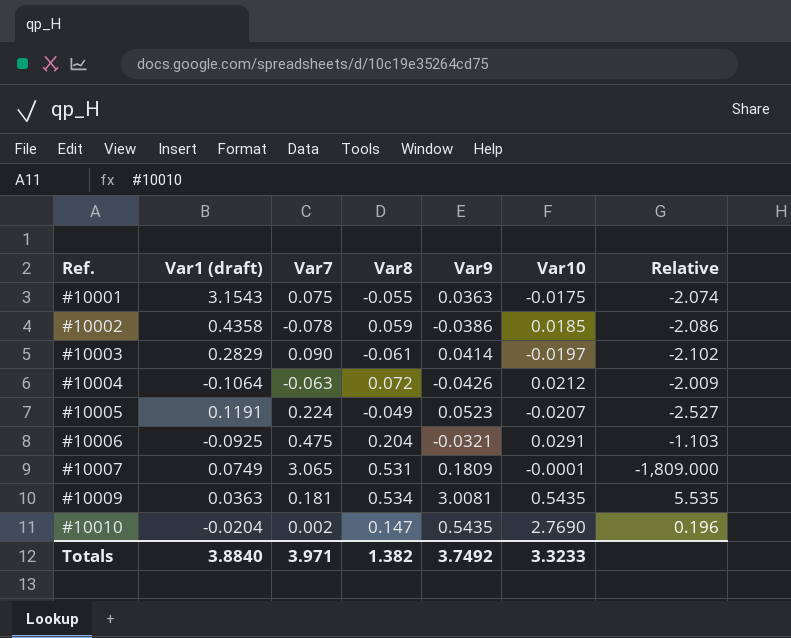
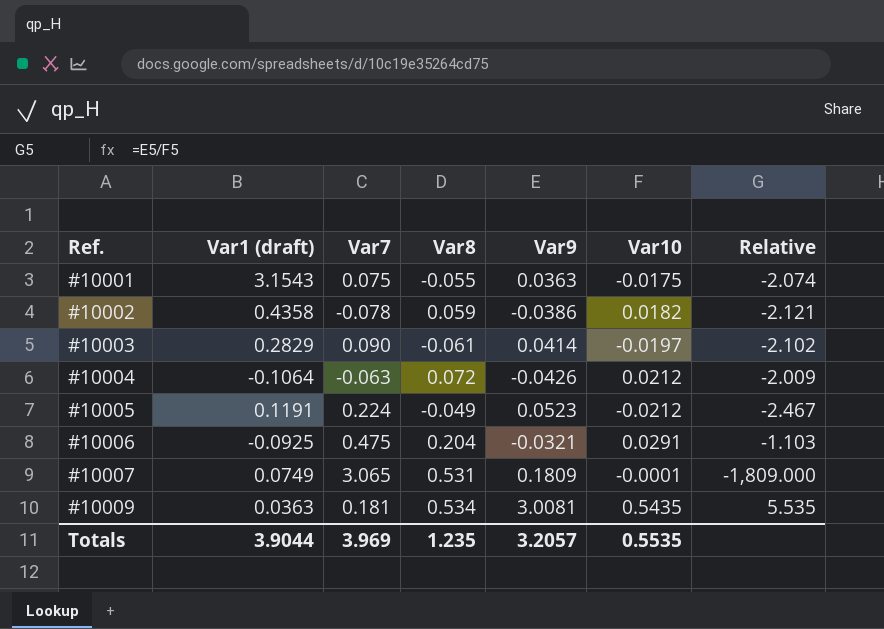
row #10010: -0.0204 | 0.002 | 0.147 | 0.5435 | 2.7690 | 0.196 -> none
#10002 | Var10: 0.0185 -> 0.0182
#10002 | Relative: -2.086 -> -2.121
#10005 | Var10: -0.0207 -> -0.0212
#10005 | Relative: -2.527 -> -2.467
Totals | Var1 (draft): 3.8840 -> 3.9044
Totals | Var7: 3.971 -> 3.969
Totals | Var8: 1.382 -> 1.235
Totals | Var9: 3.7492 -> 3.2057
Totals | Var10: 3.3233 -> 0.5535

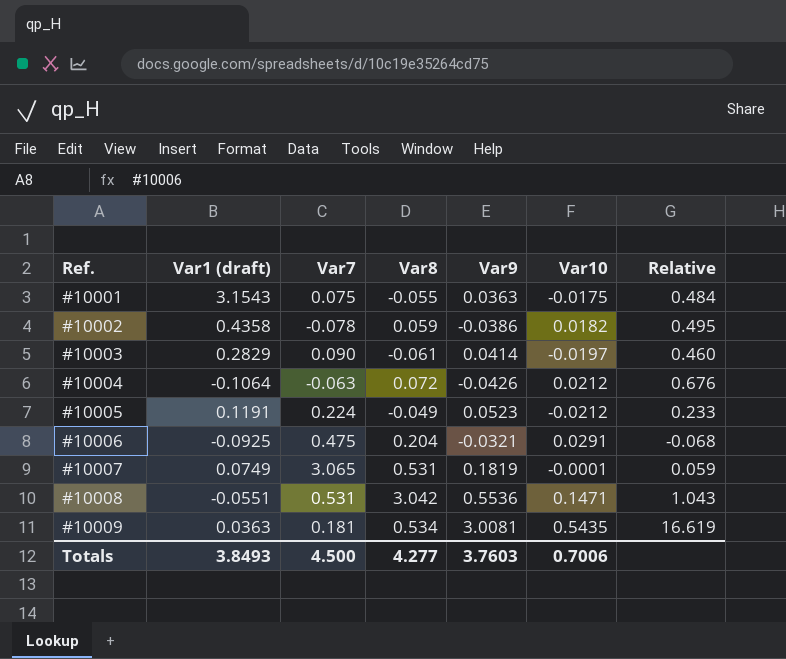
column Relative | formula: [Var9] / [Var10] -> [Var9] / [Var7]
#10007 | Var9: 0.1809 -> 0.1819
row #10008: none -> -0.0551 | 0.531 | 3.042 | 0.5536 | 0.1471 | 1.043
Totals | Var1 (draft): 3.9044 -> 3.8493
Totals | Var7: 3.969 -> 4.500
Totals | Var8: 1.235 -> 4.277
Totals | Var9: 3.2057 -> 3.7603
Totals | Var10: 0.5535 -> 0.7006

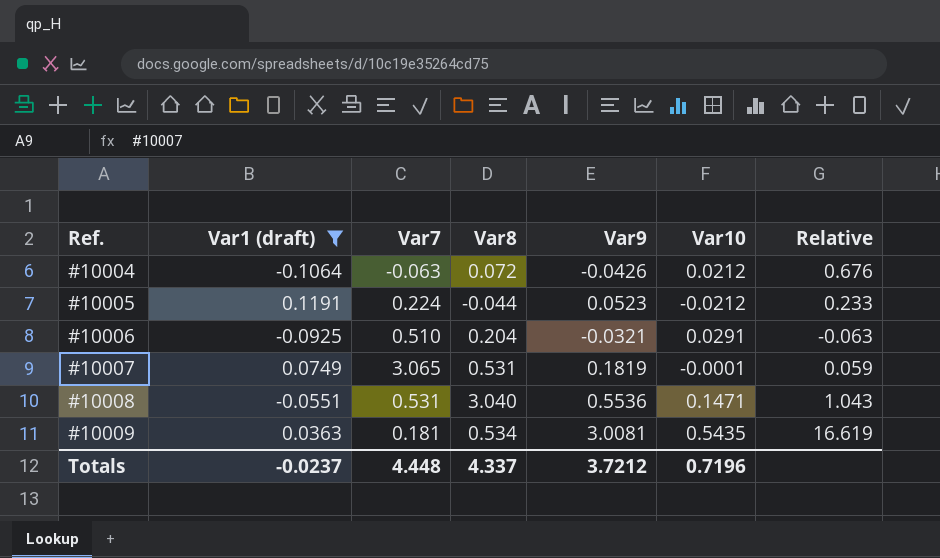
filter: none -> Var1 (draft) <= 0.1191
#10005 | Var8: -0.049 -> -0.044
#10006 | Var7: 0.475 -> 0.510
#10006 | Relative: -0.068 -> -0.063
#10008 | Var8: 3.042 -> 3.040
Totals | Var1 (draft): 3.8493 -> -0.0237
Totals | Var7: 4.500 -> 4.448
Totals | Var8: 4.277 -> 4.337
Totals | Var9: 3.7603 -> 3.7212
Totals | Var10: 0.7006 -> 0.7196

